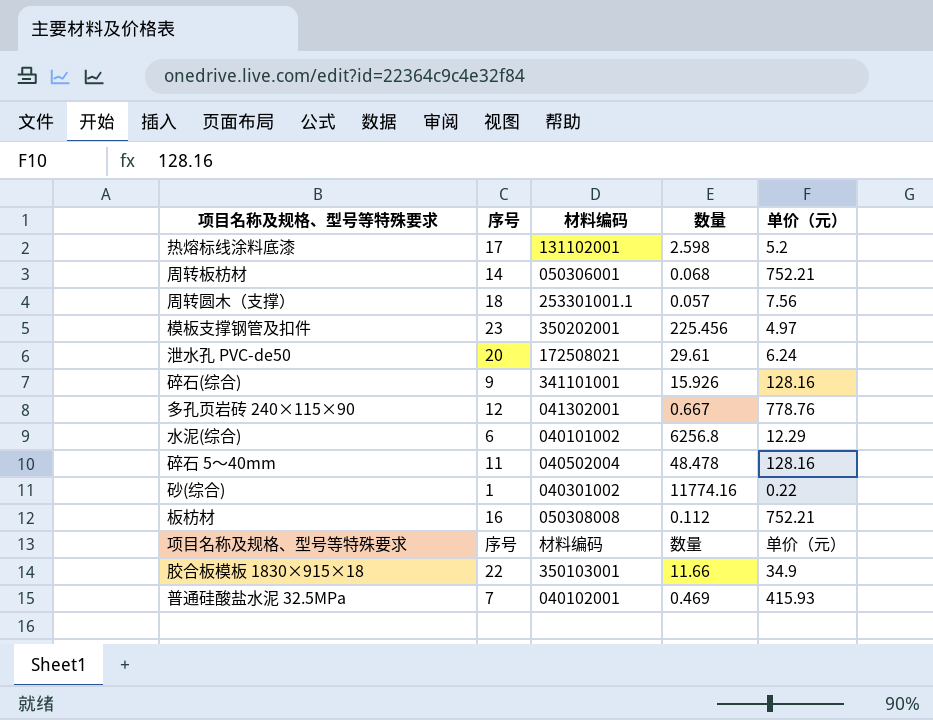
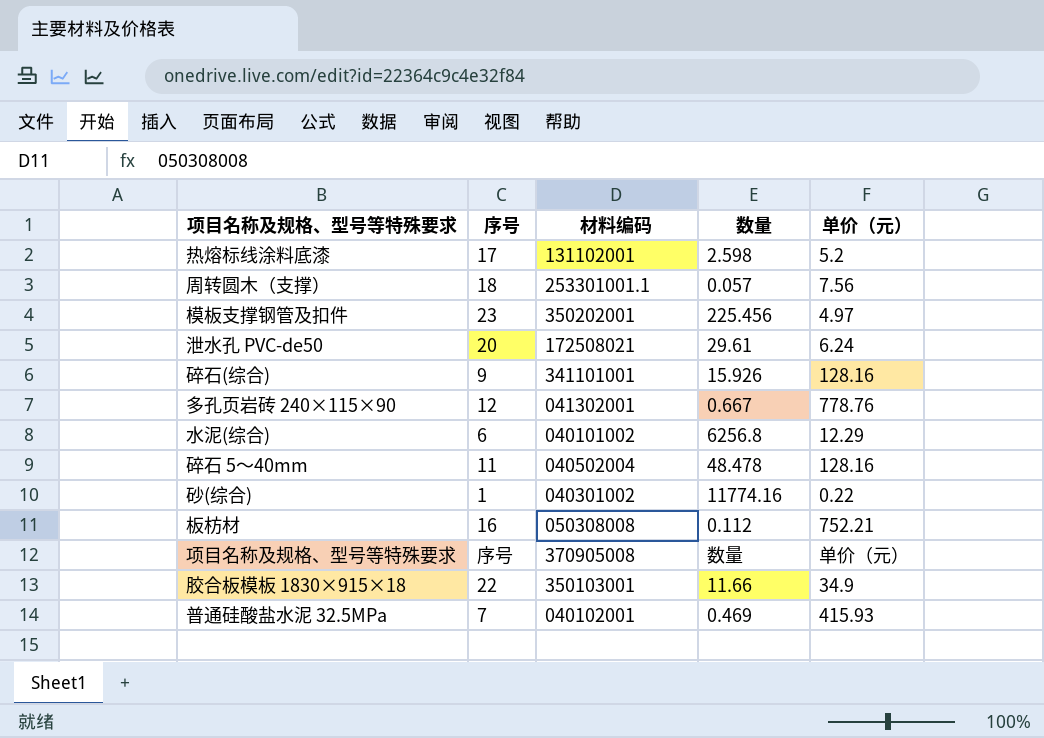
row 周转板枋材: 14 | 050306001 | 0.068 | 752.21 -> none
项目名称及规格、型号等特殊要求 | 材料编码: 材料编码 -> 370905008

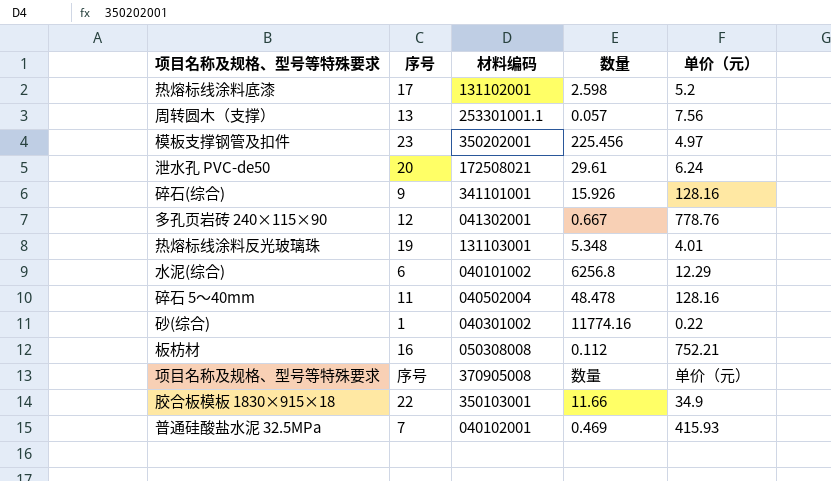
周转圆木（支撑） | 序号: 18 -> 13
row 热熔标线涂料反光玻璃珠: none -> 19 | 131103001 | 5.348 | 4.01

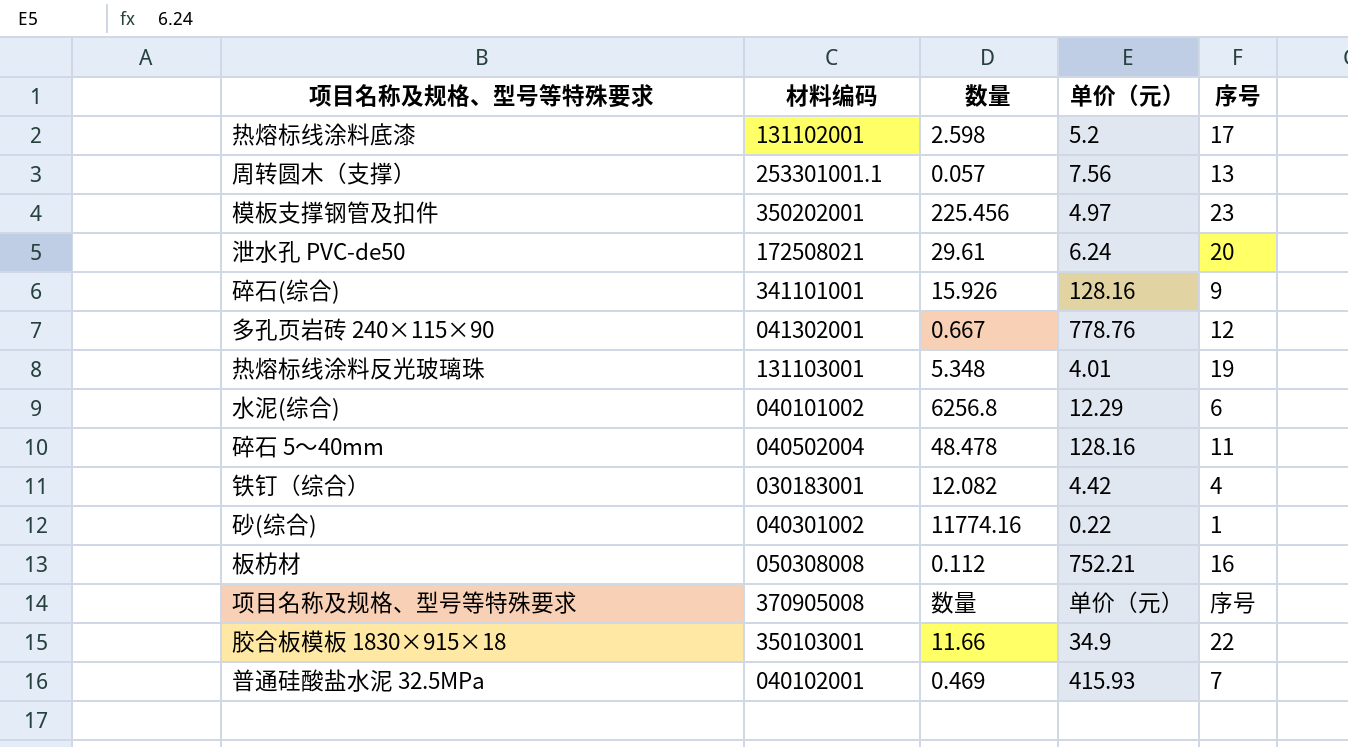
column 序号 | position: 2 -> 5
row 铁钉（综合）: none -> 030183001 | 12.082 | 4.42 | 4

